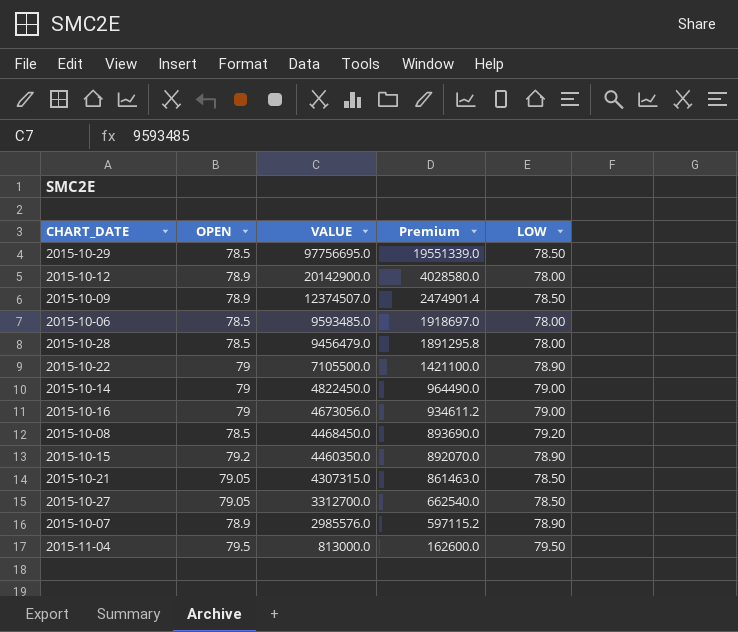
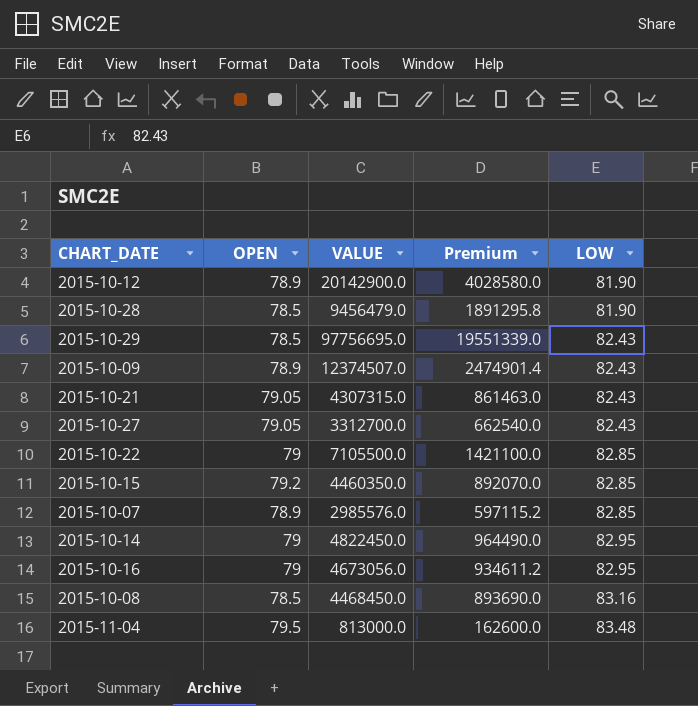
row order: VALUE descending -> LOW ascending
row 2015-10-06: 78.5 | 9593485.0 | 1918697.0 | 78.00 -> none
2015-10-12 | LOW: 78.00 -> 81.90
2015-10-28 | LOW: 78.00 -> 81.90
2015-10-29 | LOW: 78.50 -> 82.43
2015-10-09 | LOW: 78.50 -> 82.43
2015-10-21 | LOW: 78.50 -> 82.43
2015-10-27 | LOW: 78.50 -> 82.43
2015-10-22 | LOW: 78.90 -> 82.85
2015-10-15 | LOW: 78.90 -> 82.85
2015-10-07 | LOW: 78.90 -> 82.85
2015-10-14 | LOW: 79.00 -> 82.95
2015-10-16 | LOW: 79.00 -> 82.95
2015-10-08 | LOW: 79.20 -> 83.16
2015-11-04 | LOW: 79.50 -> 83.48

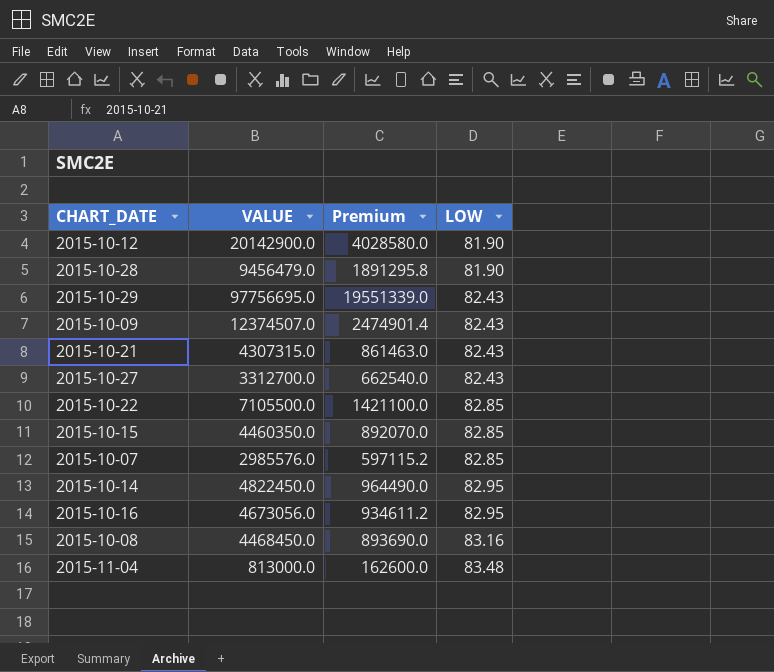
column OPEN | position: 2 -> none

